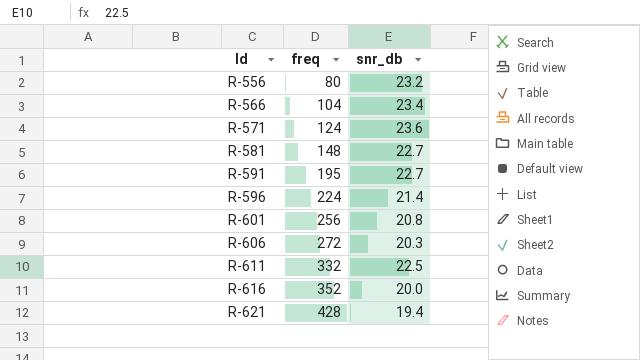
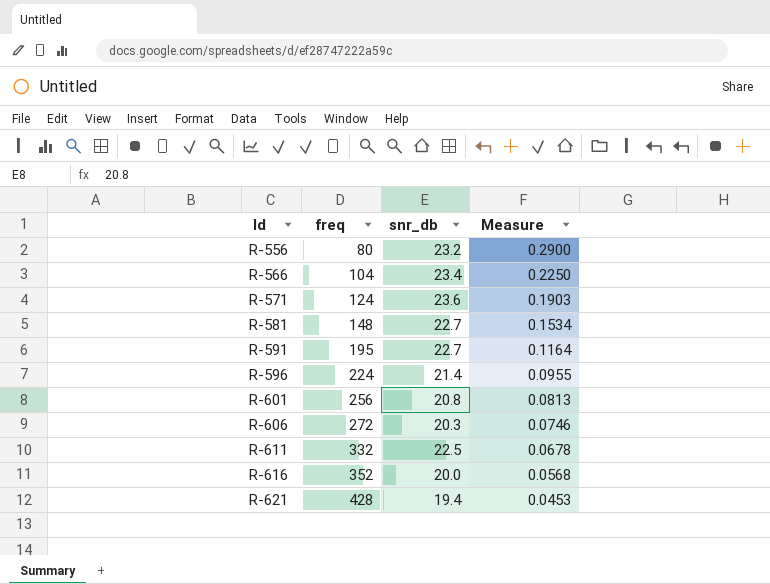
column Measure | formula: none -> [snr_db] / [freq]

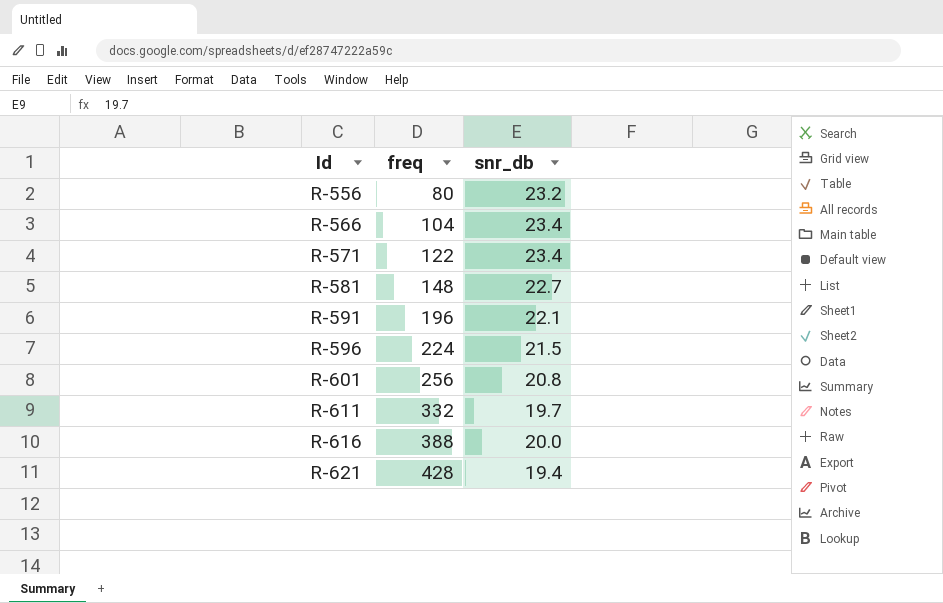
column Measure | formula: [snr_db] / [freq] -> none
row R-606: 272 | 20.3 | 0.0746 -> none
R-571 | freq: 124 -> 122
R-571 | snr_db: 23.6 -> 23.4
R-591 | freq: 195 -> 196
R-591 | snr_db: 22.7 -> 22.1
R-596 | snr_db: 21.4 -> 21.5
R-611 | snr_db: 22.5 -> 19.7
R-616 | freq: 352 -> 388

